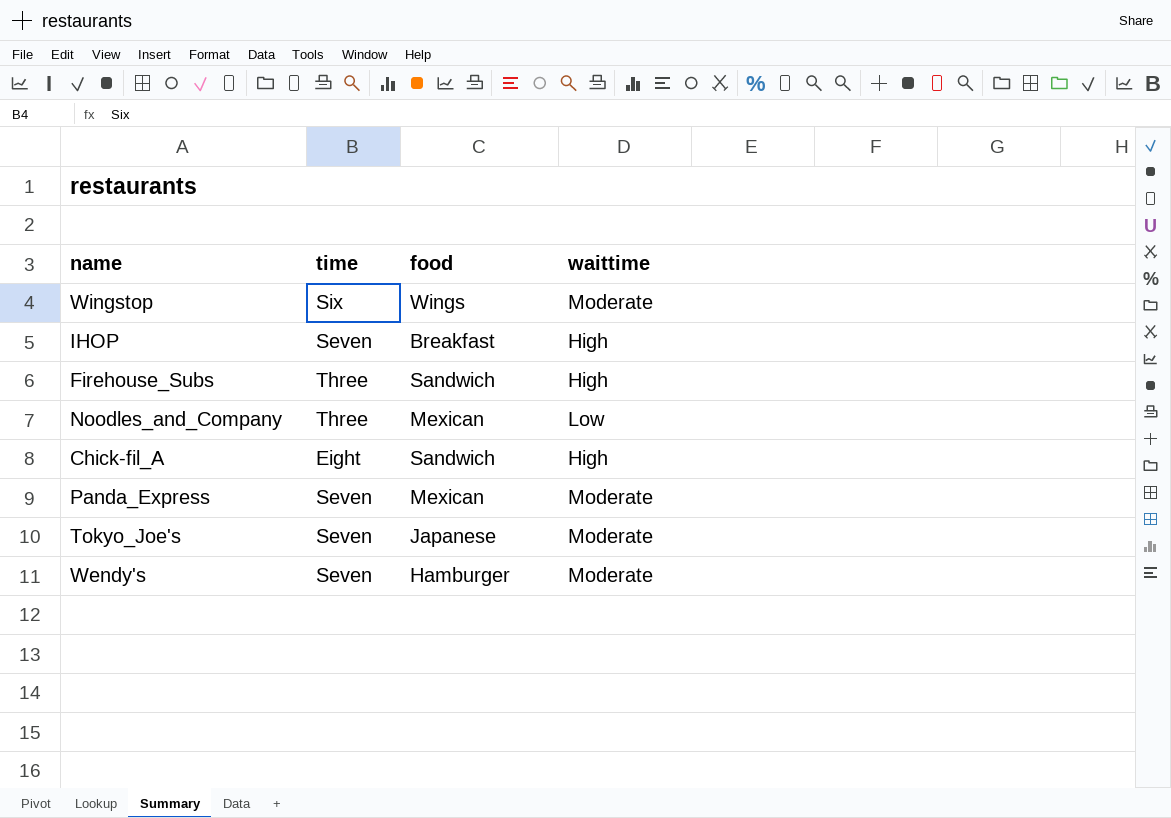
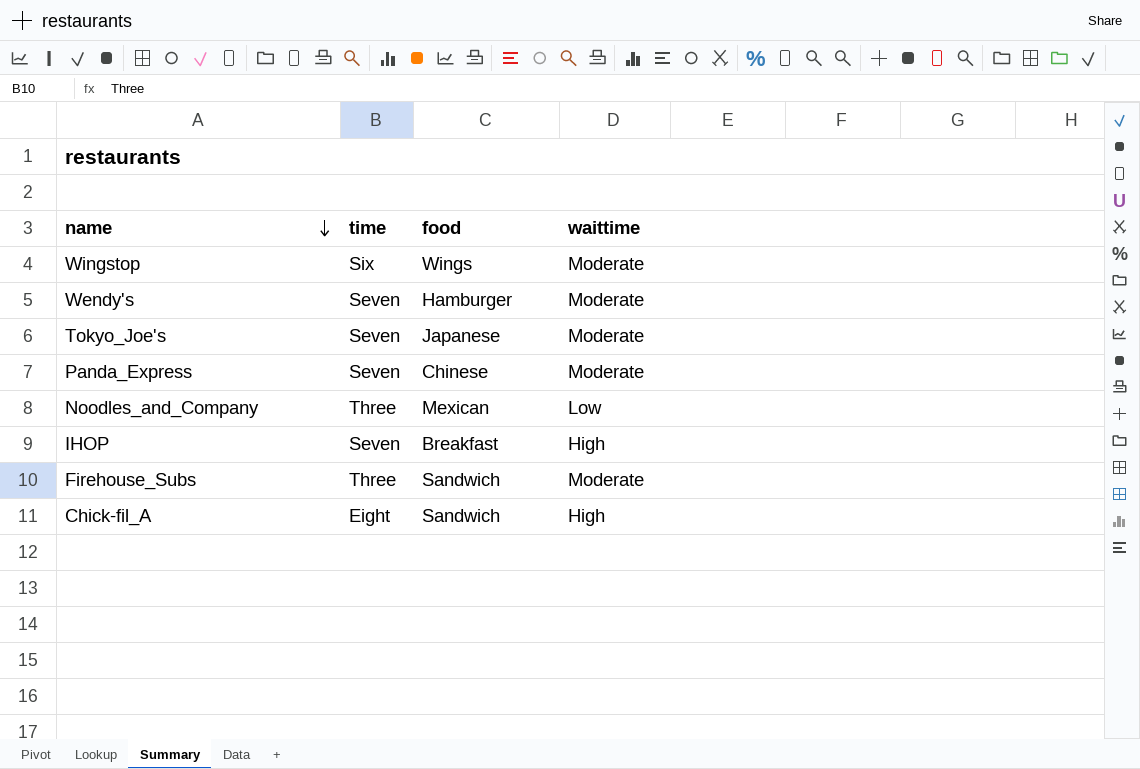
row order: none -> name descending
Panda_Express | food: Mexican -> Chinese
Firehouse_Subs | waittime: High -> Moderate

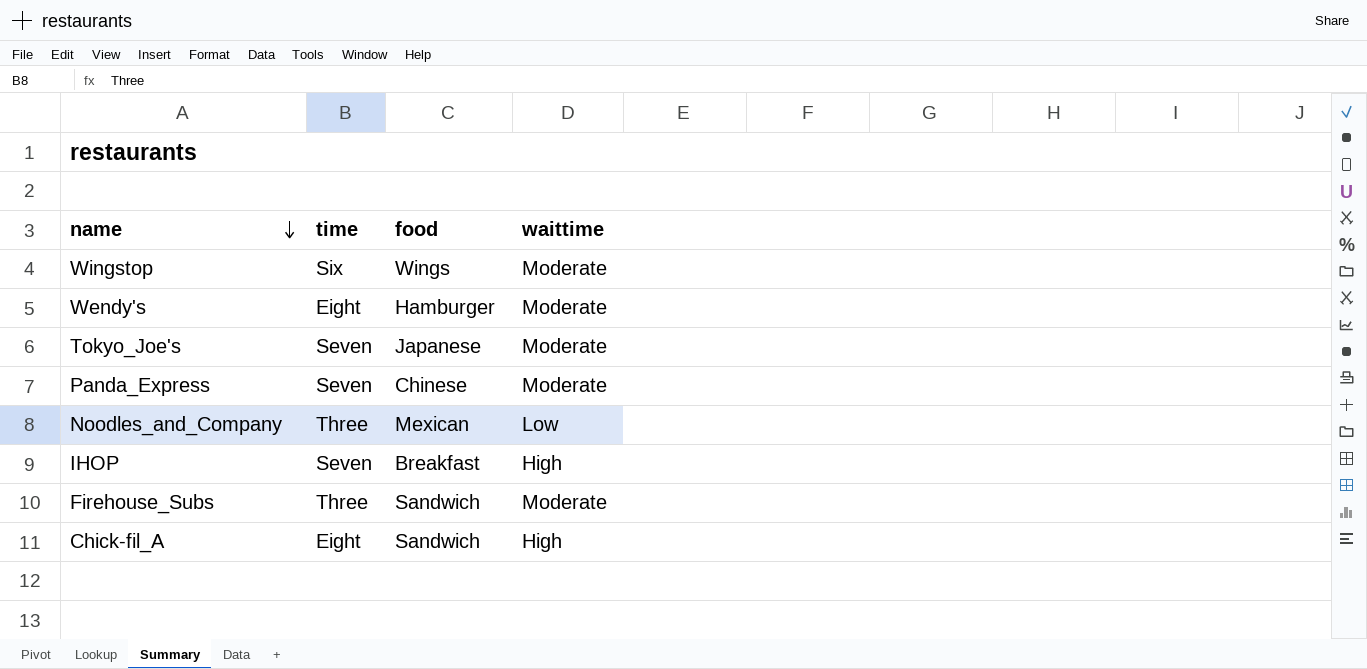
Wendy's | time: Seven -> Eight

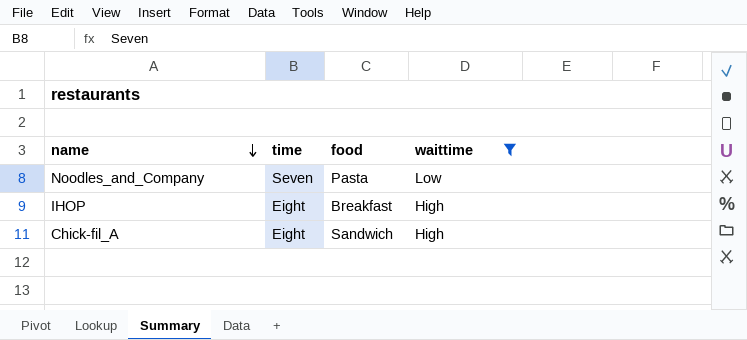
filter: none -> waittime != Moderate
Noodles_and_Company | time: Three -> Seven
Noodles_and_Company | food: Mexican -> Pasta
IHOP | time: Seven -> Eight

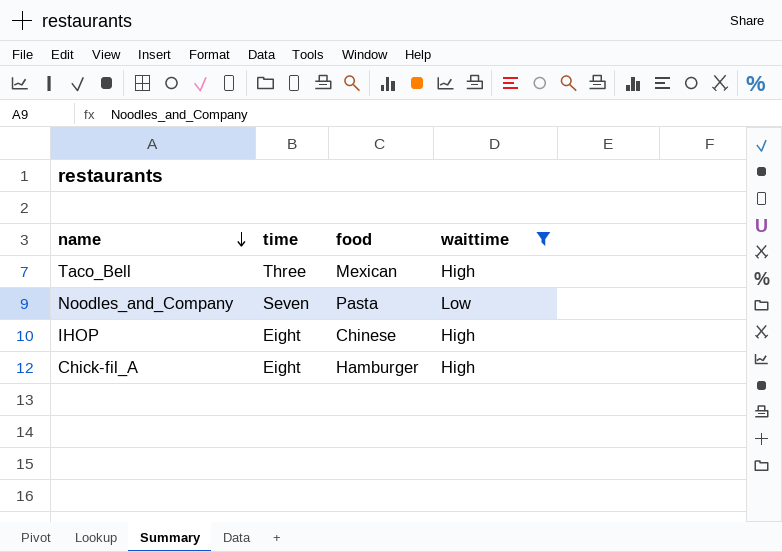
row Taco_Bell: none -> Three | Mexican | High
IHOP | food: Breakfast -> Chinese
Chick-fil_A | food: Sandwich -> Hamburger

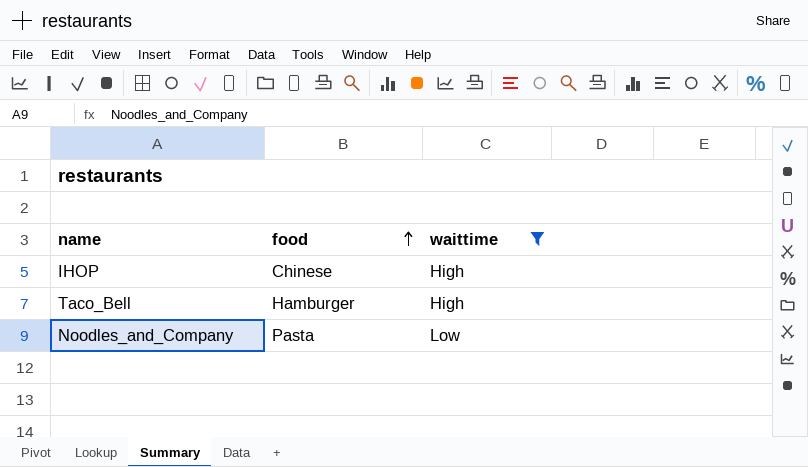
row order: name descending -> food ascending
column time | position: 2 -> none
row Chick-fil_A: Eight | Hamburger | High -> none
Taco_Bell | food: Mexican -> Hamburger

